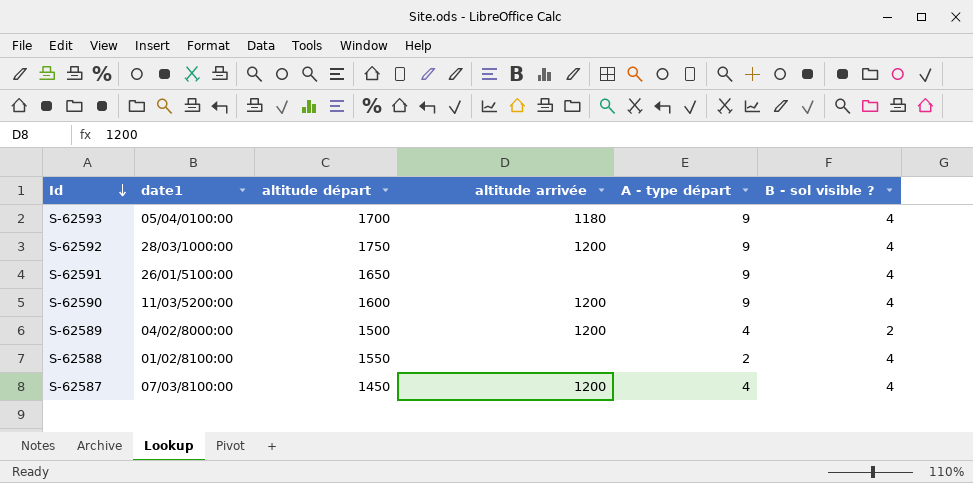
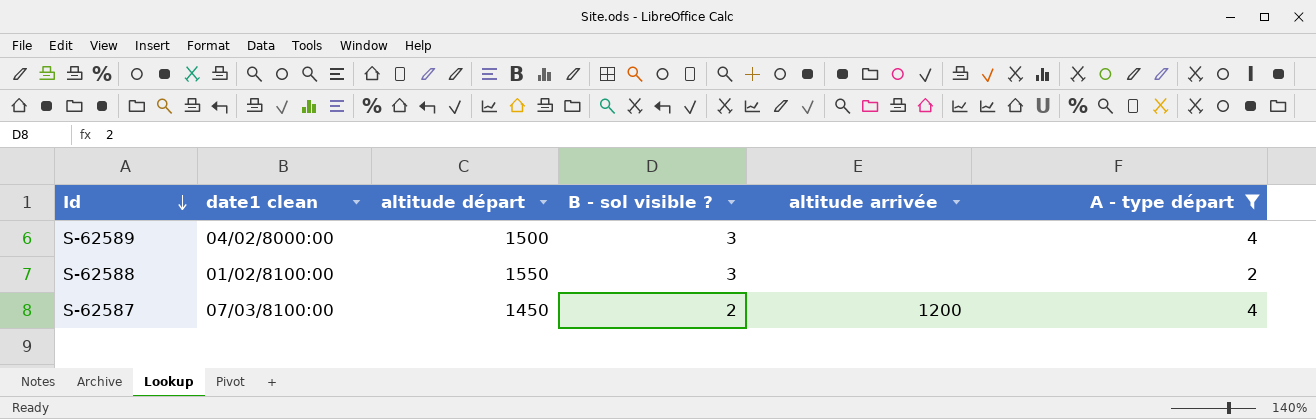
filter: none -> A - type départ != 9
column name: date1 -> date1 clean
column B - sol visible ? | position: 6 -> 4
S-62589 | B - sol visible ?: 2 -> 3
S-62589 | altitude arrivée: 1200 -> none
S-62588 | B - sol visible ?: 4 -> 3
S-62587 | B - sol visible ?: 4 -> 2

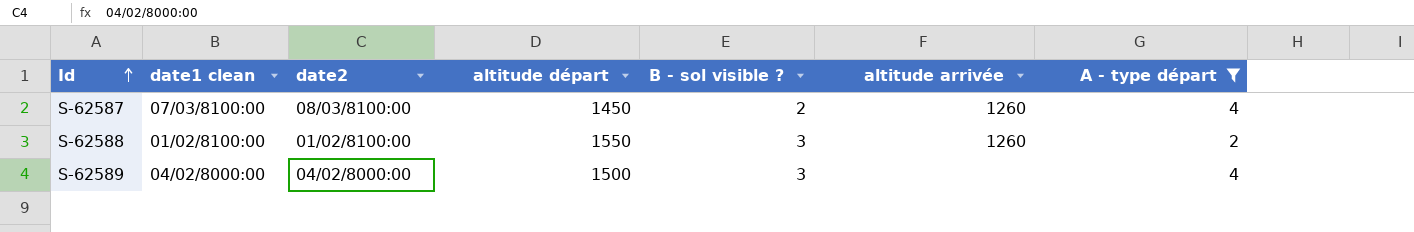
row order: Id descending -> Id ascending
column date2 | position: none -> 3
S-62587 | altitude arrivée: 1200 -> 1260
S-62588 | altitude arrivée: none -> 1260

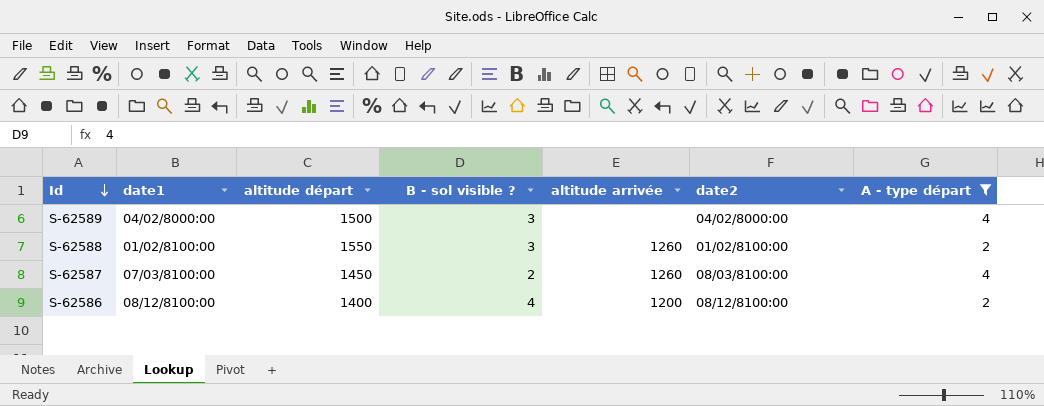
row order: Id ascending -> Id descending
column name: date1 clean -> date1
column date2 | position: 3 -> 6
row S-62586: none -> 08/12/8100:00 | 1400 | 4 | 1200 | 08/12/8100:00 | 2

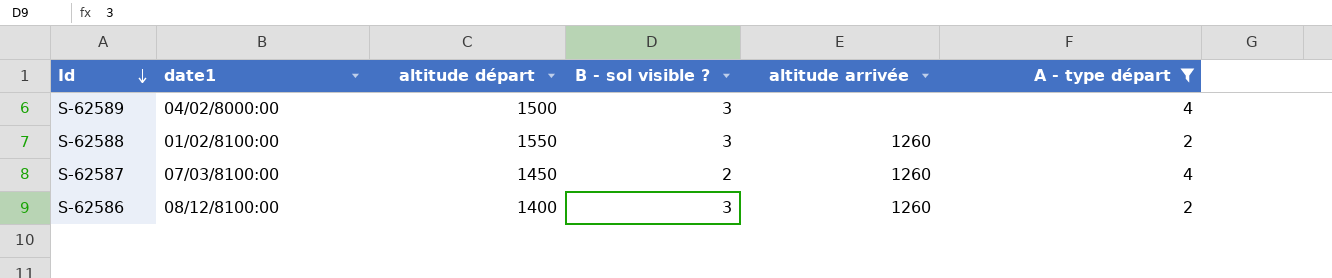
column date2 | position: 6 -> none
S-62586 | B - sol visible ?: 4 -> 3
S-62586 | altitude arrivée: 1200 -> 1260

